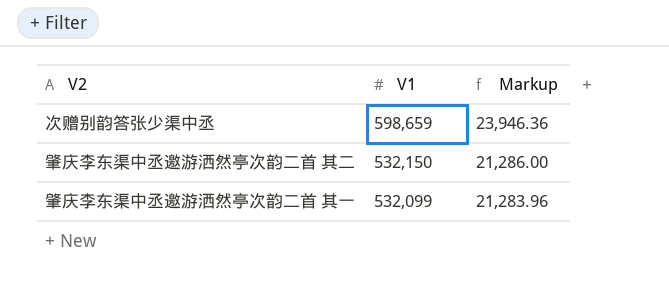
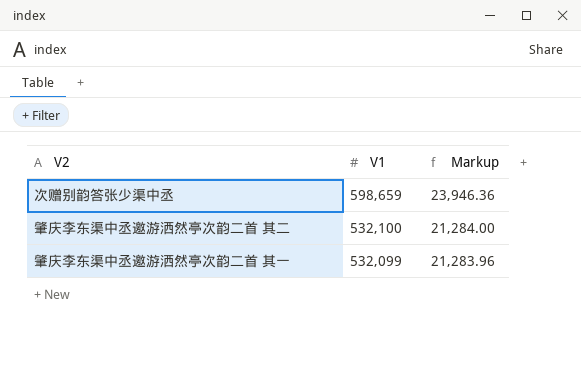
肇庆李东渠中丞邀游洒然亭次韵二首 其二 | V1: 532,150 -> 532,100
肇庆李东渠中丞邀游洒然亭次韵二首 其二 | Markup: 21,286.00 -> 21,284.00

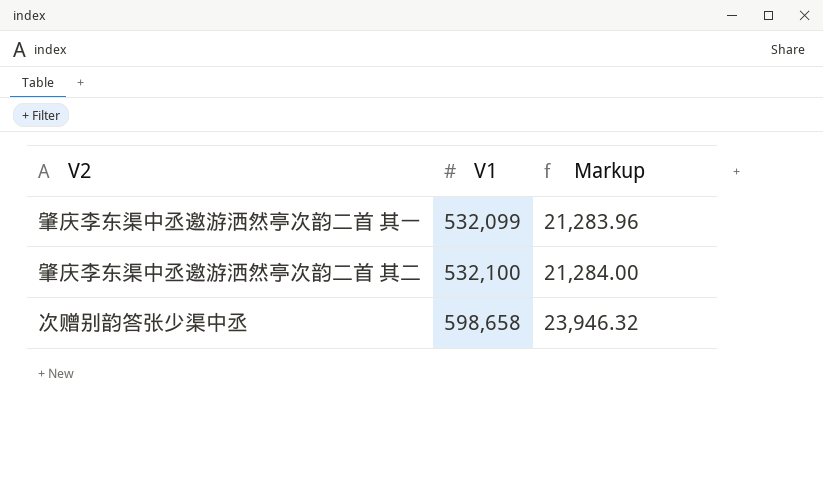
row order: V1 descending -> V1 ascending
次赠别韵答张少渠中丞 | V1: 598,659 -> 598,658
次赠别韵答张少渠中丞 | Markup: 23,946.36 -> 23,946.32

